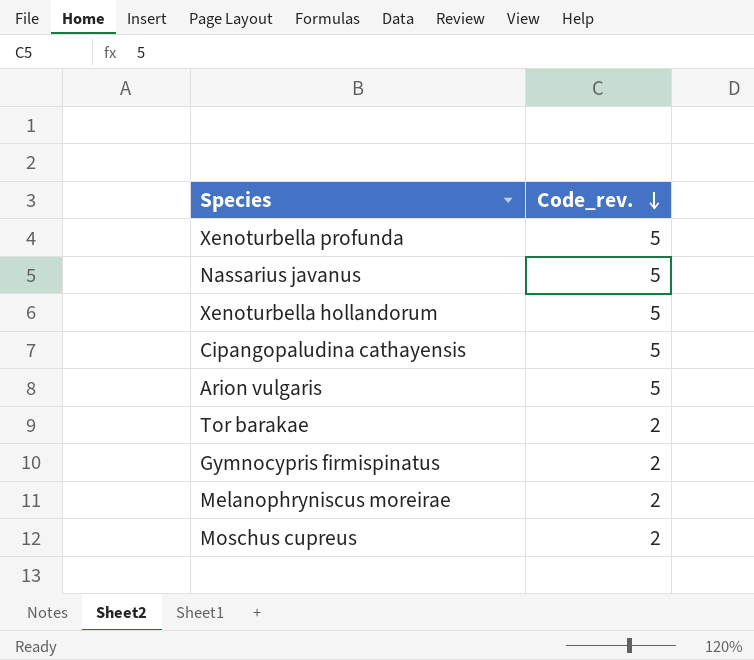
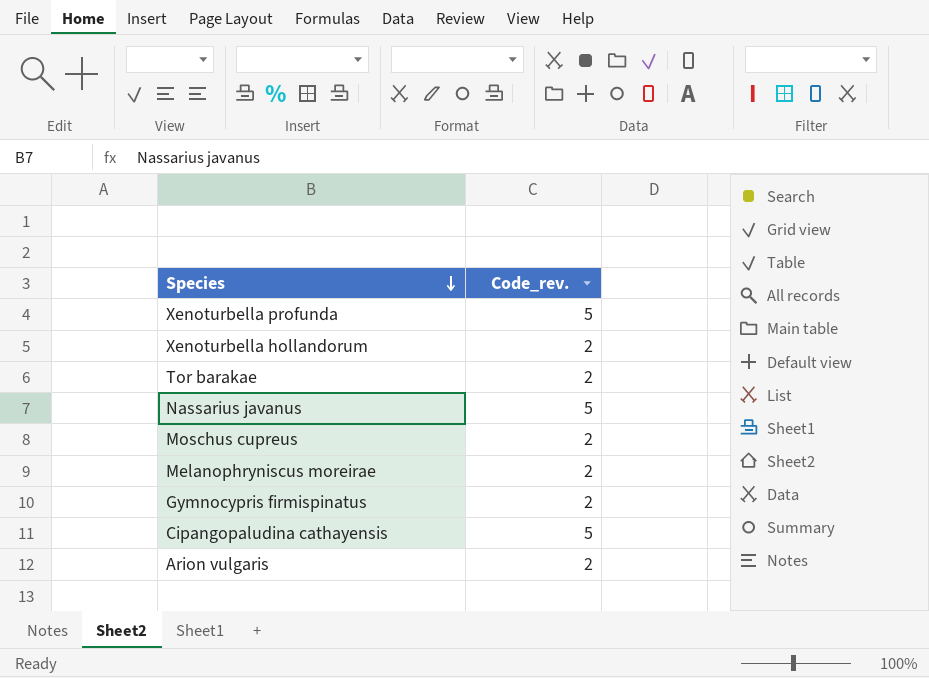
row order: Code_rev. descending -> Species descending
Xenoturbella hollandorum | Code_rev.: 5 -> 2
Arion vulgaris | Code_rev.: 5 -> 2

